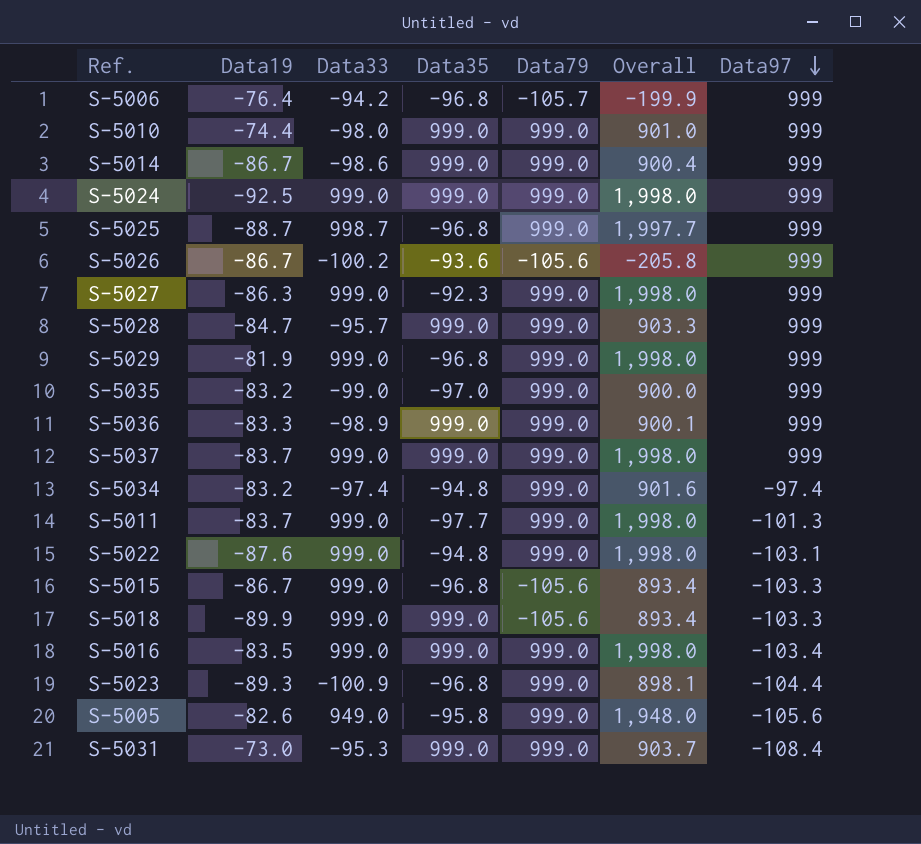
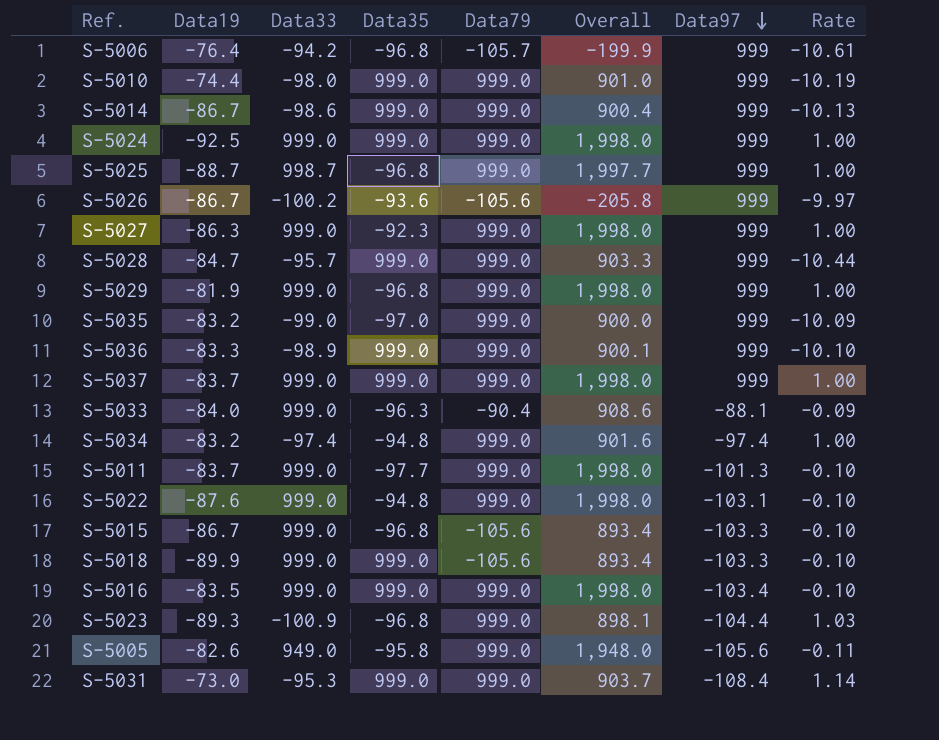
column Rate | formula: none -> [Data97] / [Data33]
row S-5033: none -> -84.0 | 999.0 | -96.3 | -90.4 | 908.6 | -88.1 | -0.09

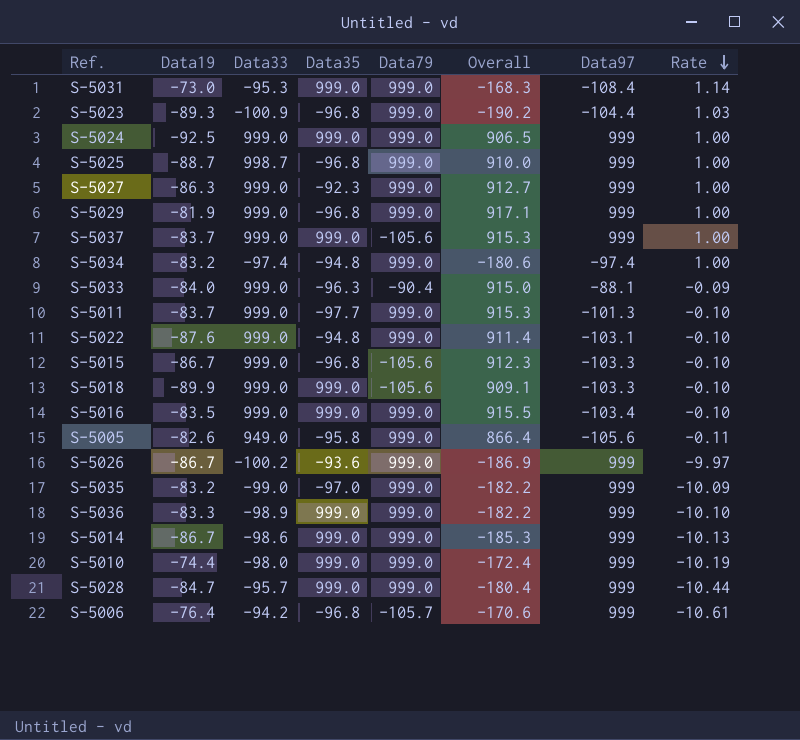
row order: Data97 descending -> Rate descending
column Overall | formula: [Data33] + [Data79] -> [Data19] + [Data33]
S-5037 | Data79: 999.0 -> -105.6
S-5026 | Data79: -105.6 -> 999.0

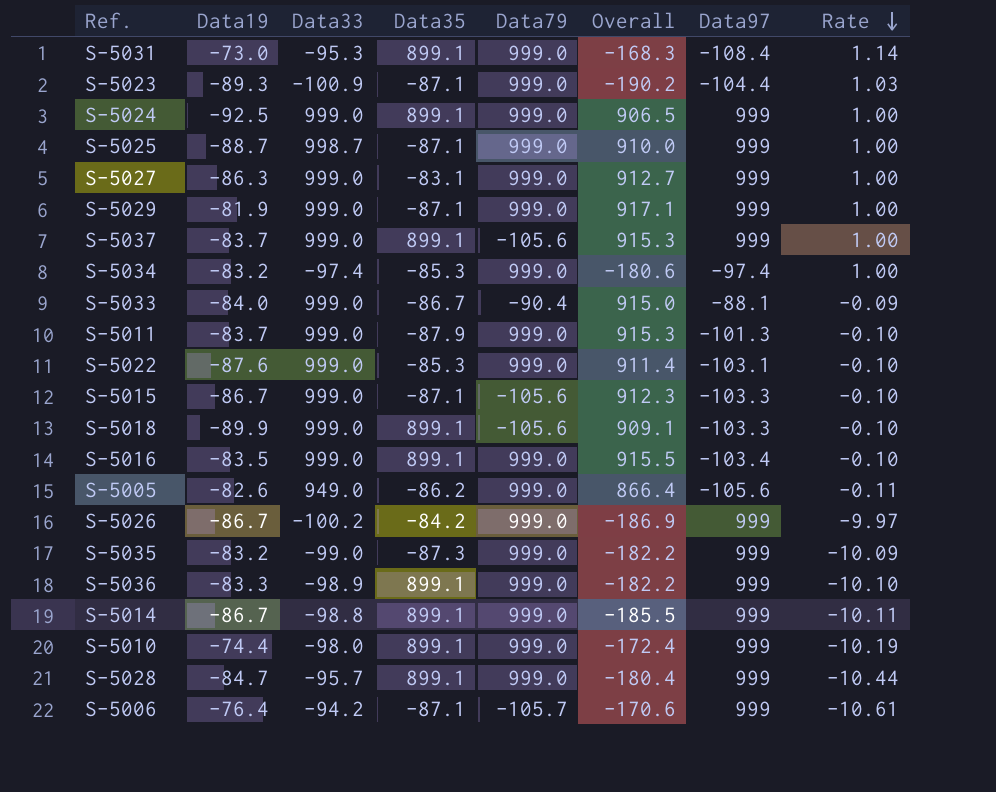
S-5031 | Data35: 999.0 -> 899.1
S-5023 | Data35: -96.8 -> -87.1
S-5024 | Data35: 999.0 -> 899.1
S-5025 | Data35: -96.8 -> -87.1
S-5027 | Data35: -92.3 -> -83.1
S-5029 | Data35: -96.8 -> -87.1
S-5037 | Data35: 999.0 -> 899.1
S-5034 | Data35: -94.8 -> -85.3
S-5033 | Data35: -96.3 -> -86.7
S-5011 | Data35: -97.7 -> -87.9
S-5022 | Data35: -94.8 -> -85.3
S-5015 | Data35: -96.8 -> -87.1
S-5018 | Data35: 999.0 -> 899.1
S-5016 | Data35: 999.0 -> 899.1
S-5005 | Data35: -95.8 -> -86.2
S-5026 | Data35: -93.6 -> -84.2
S-5035 | Data35: -97.0 -> -87.3
S-5036 | Data35: 999.0 -> 899.1
S-5014 | Data33: -98.6 -> -98.8
S-5014 | Data35: 999.0 -> 899.1
S-5014 | Overall: -185.3 -> -185.5
S-5014 | Rate: -10.13 -> -10.11
S-5010 | Data35: 999.0 -> 899.1
S-5028 | Data35: 999.0 -> 899.1
S-5006 | Data35: -96.8 -> -87.1

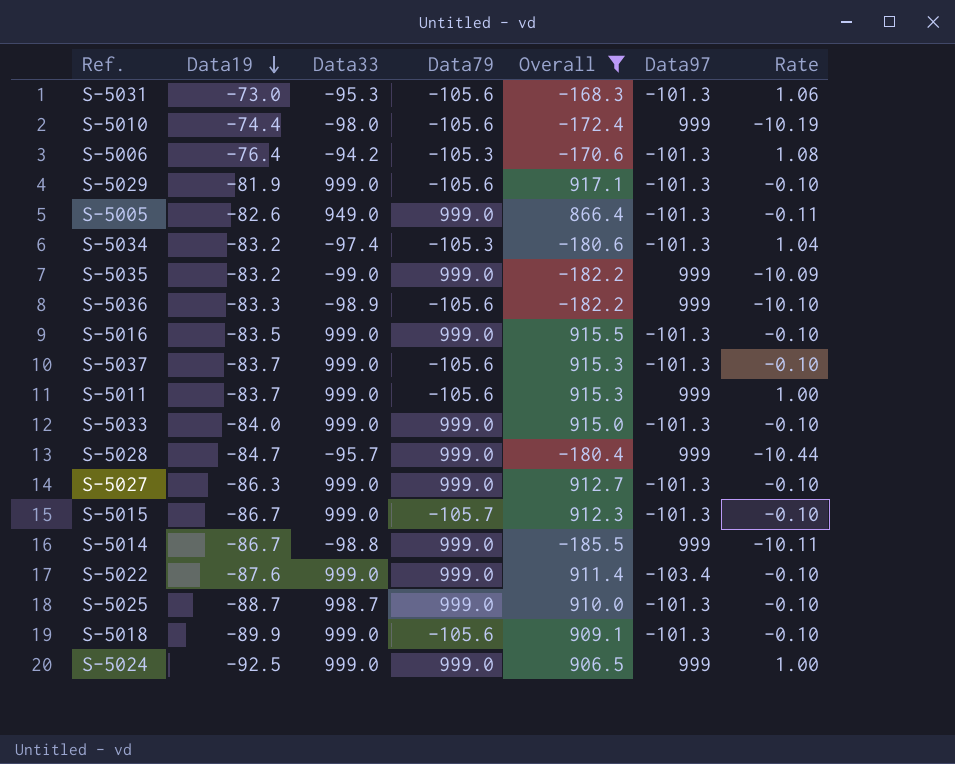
filter: none -> Overall >= -185.5
row order: Rate descending -> Data19 descending
column Data35 | position: 4 -> none
S-5031 | Data79: 999.0 -> -105.6
S-5031 | Data97: -108.4 -> -101.3
S-5031 | Rate: 1.14 -> 1.06
S-5010 | Data79: 999.0 -> -105.6
S-5006 | Data79: -105.7 -> -105.3
S-5006 | Data97: 999 -> -101.3
S-5006 | Rate: -10.61 -> 1.08
S-5029 | Data79: 999.0 -> -105.6
S-5029 | Data97: 999 -> -101.3
S-5029 | Rate: 1.00 -> -0.10
S-5005 | Data97: -105.6 -> -101.3
S-5034 | Data79: 999.0 -> -105.3
S-5034 | Data97: -97.4 -> -101.3
S-5034 | Rate: 1.00 -> 1.04
S-5036 | Data79: 999.0 -> -105.6
S-5016 | Data97: -103.4 -> -101.3
S-5037 | Data97: 999 -> -101.3
S-5037 | Rate: 1.00 -> -0.10
S-5011 | Data79: 999.0 -> -105.6
S-5011 | Data97: -101.3 -> 999
S-5011 | Rate: -0.10 -> 1.00
S-5033 | Data79: -90.4 -> 999.0
S-5033 | Data97: -88.1 -> -101.3
S-5033 | Rate: -0.09 -> -0.10
S-5027 | Data97: 999 -> -101.3
S-5027 | Rate: 1.00 -> -0.10
S-5015 | Data79: -105.6 -> -105.7
S-5015 | Data97: -103.3 -> -101.3
S-5022 | Data97: -103.1 -> -103.4
S-5025 | Data97: 999 -> -101.3
S-5025 | Rate: 1.00 -> -0.10
S-5018 | Data97: -103.3 -> -101.3

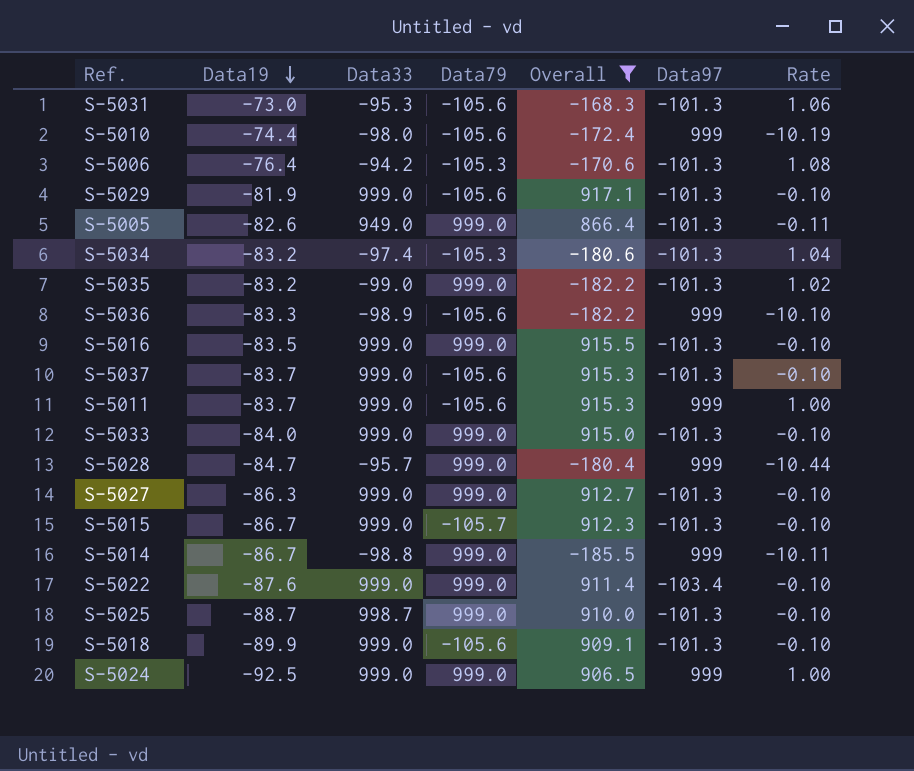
S-5035 | Data97: 999 -> -101.3
S-5035 | Rate: -10.09 -> 1.02

